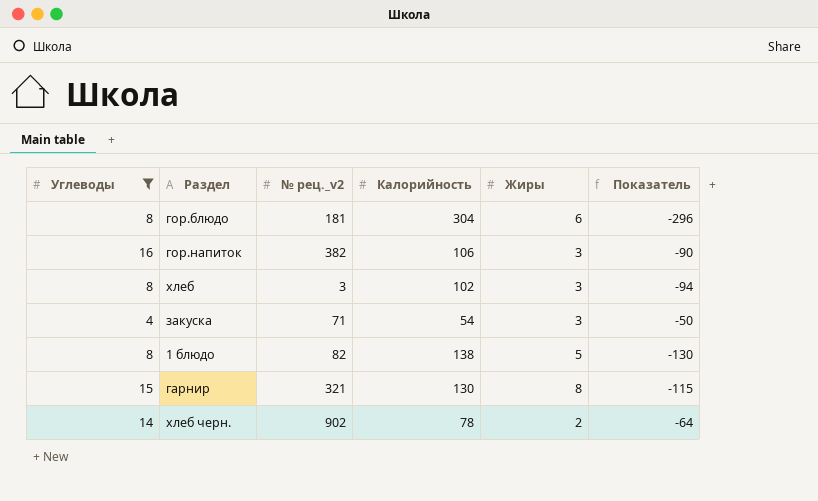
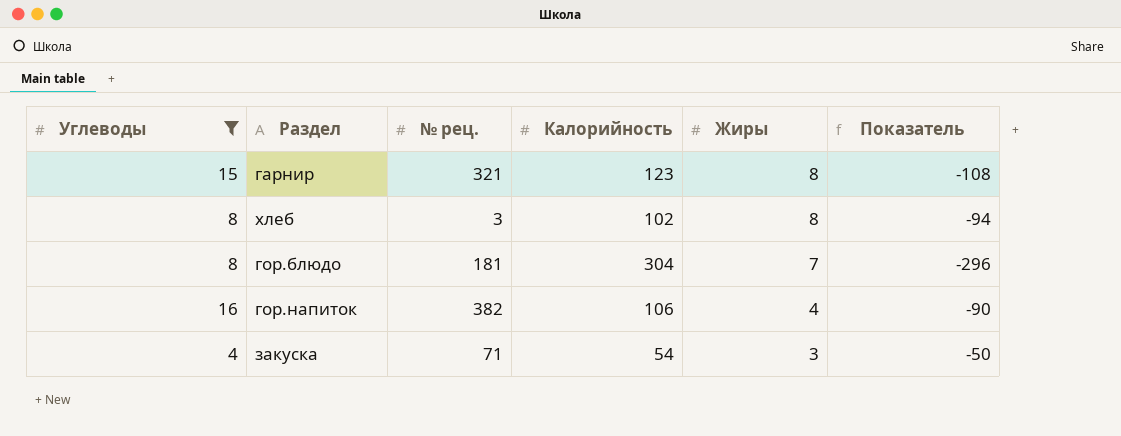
row order: none -> Жиры descending
column name: № рец._v2 -> № рец.
row 1 блюдо: 8 | 82 | 138 | 5 | -130 -> none
row хлеб черн.: 14 | 902 | 78 | 2 | -64 -> none
гарнир | Калорийность: 130 -> 123
гарнир | Показатель: -115 -> -108
хлеб | Жиры: 3 -> 8
гор.блюдо | Жиры: 6 -> 7
гор.напиток | Жиры: 3 -> 4

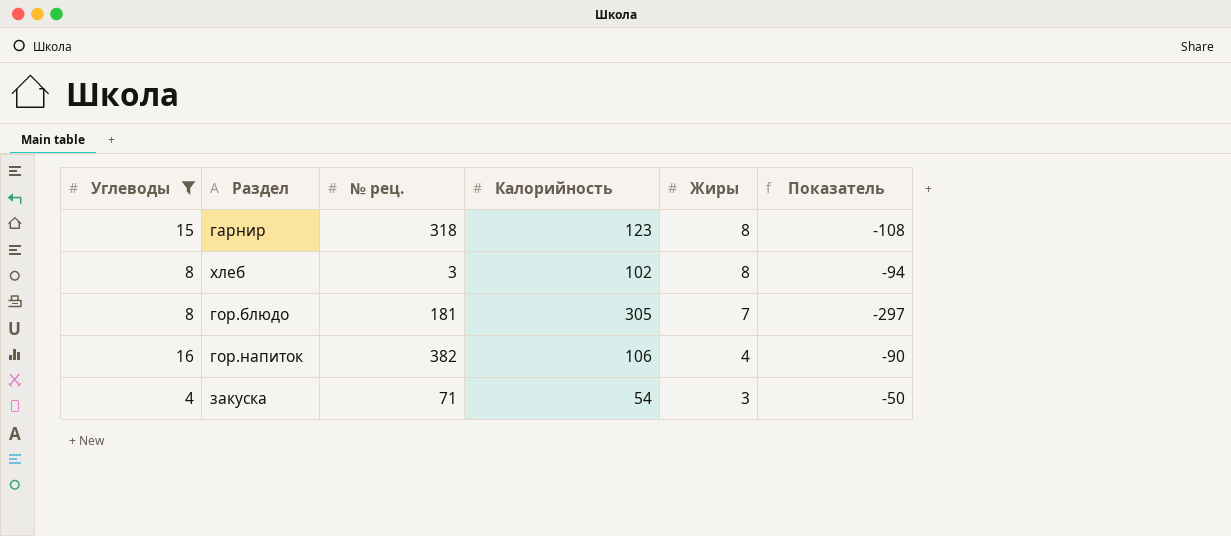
гарнир | № рец.: 321 -> 318
гор.блюдо | Калорийность: 304 -> 305
гор.блюдо | Показатель: -296 -> -297

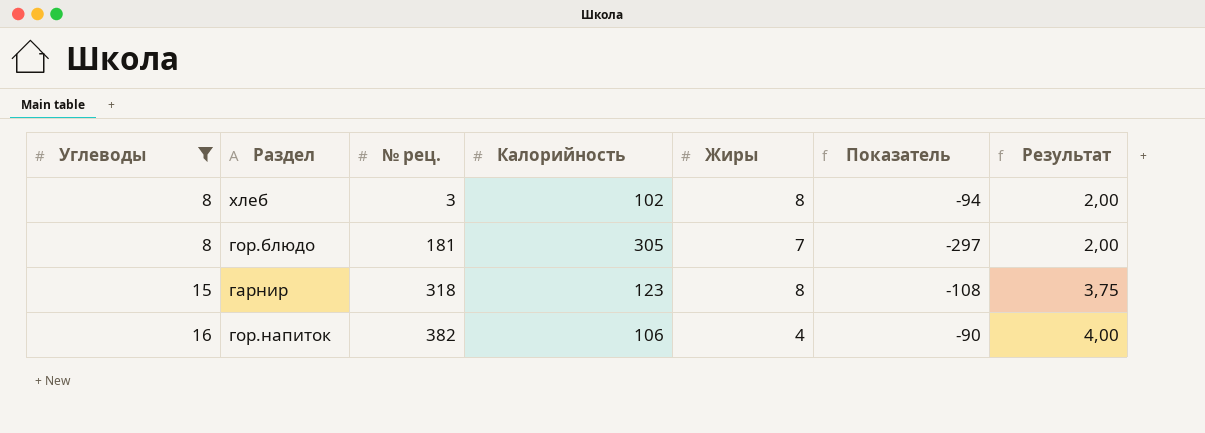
row order: Жиры descending -> Углеводы ascending
column Результат | formula: none -> [Углеводы] * 0,25
row закуска: 4 | 71 | 54 | 3 | -50 -> none

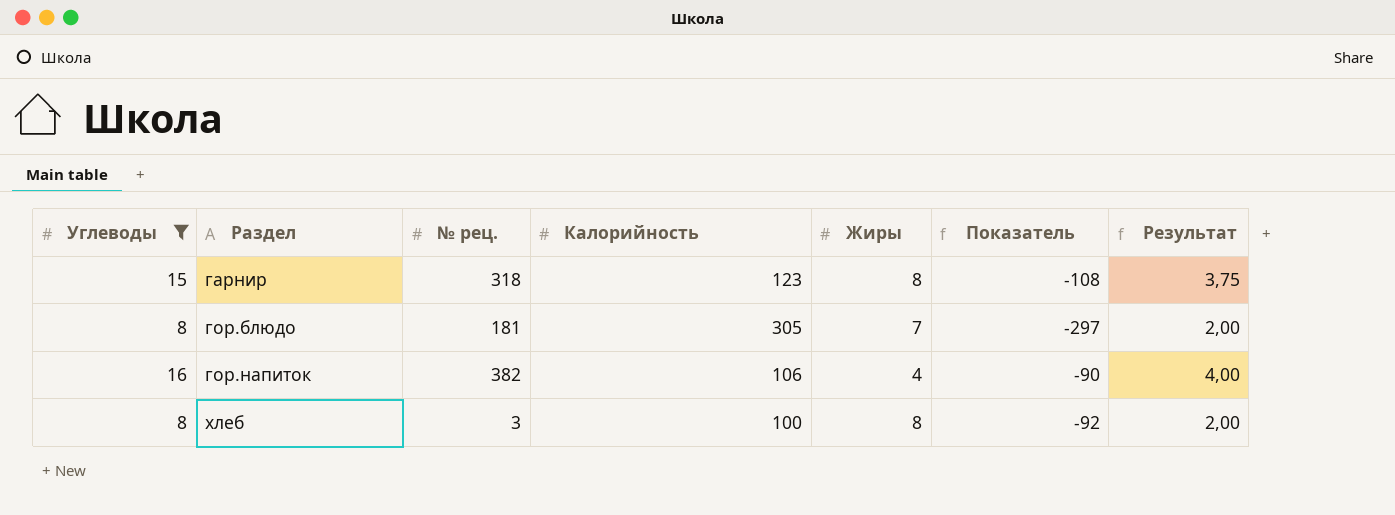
row order: Углеводы ascending -> Раздел ascending
хлеб | Калорийность: 102 -> 100
хлеб | Показатель: -94 -> -92

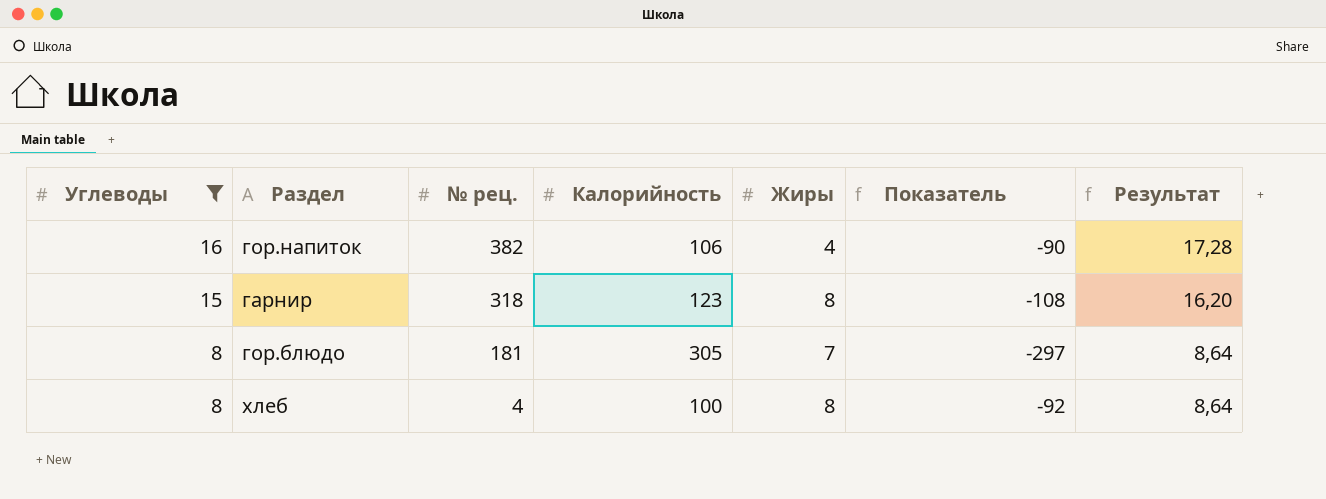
row order: Раздел ascending -> Углеводы descending
column Результат | formula: [Углеводы] * 0,25 -> [Углеводы] * 1,08
хлеб | № рец.: 3 -> 4

